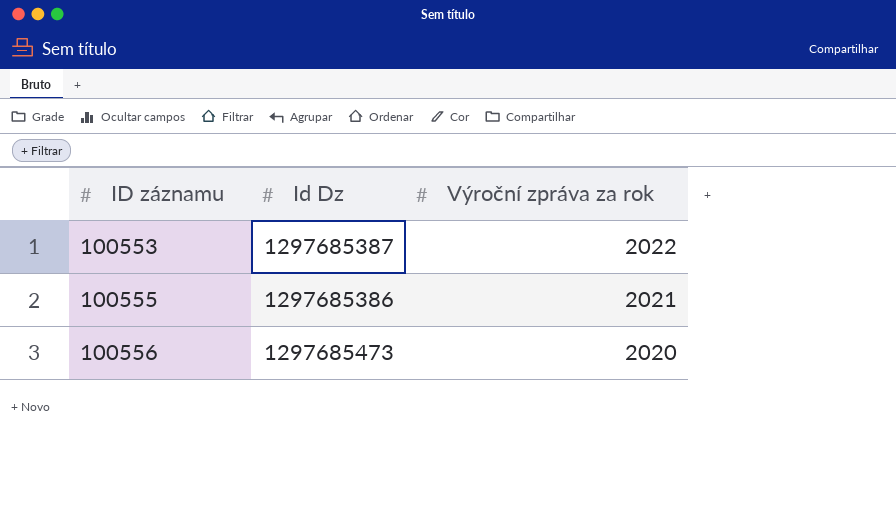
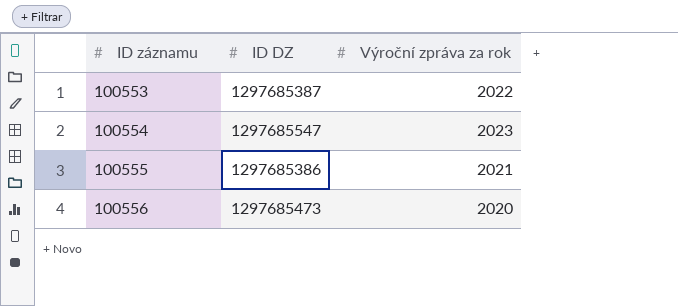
column name: Id Dz -> ID DZ
row 100554: none -> 1297685547 | 2023

